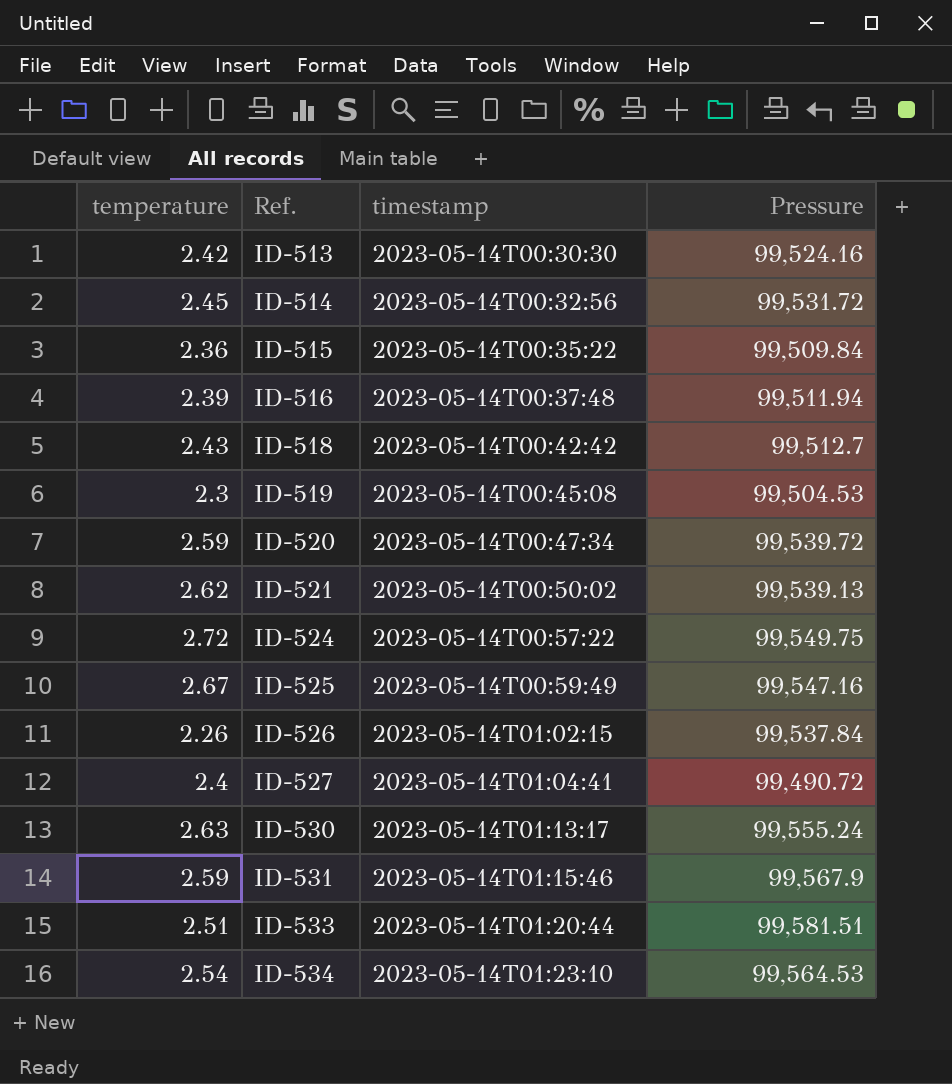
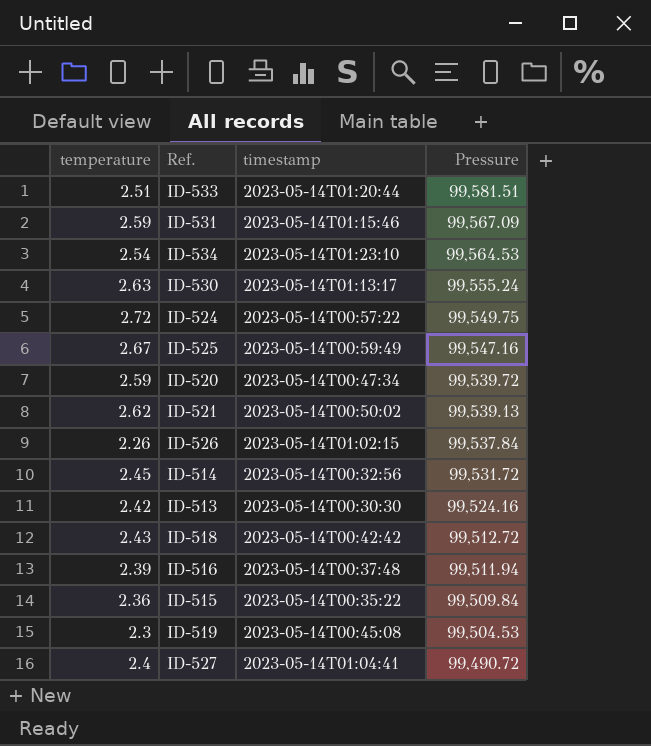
row order: Ref. ascending -> Pressure descending
ID-531 | Pressure: 99,567.9 -> 99,567.09
ID-518 | Pressure: 99,512.7 -> 99,512.72

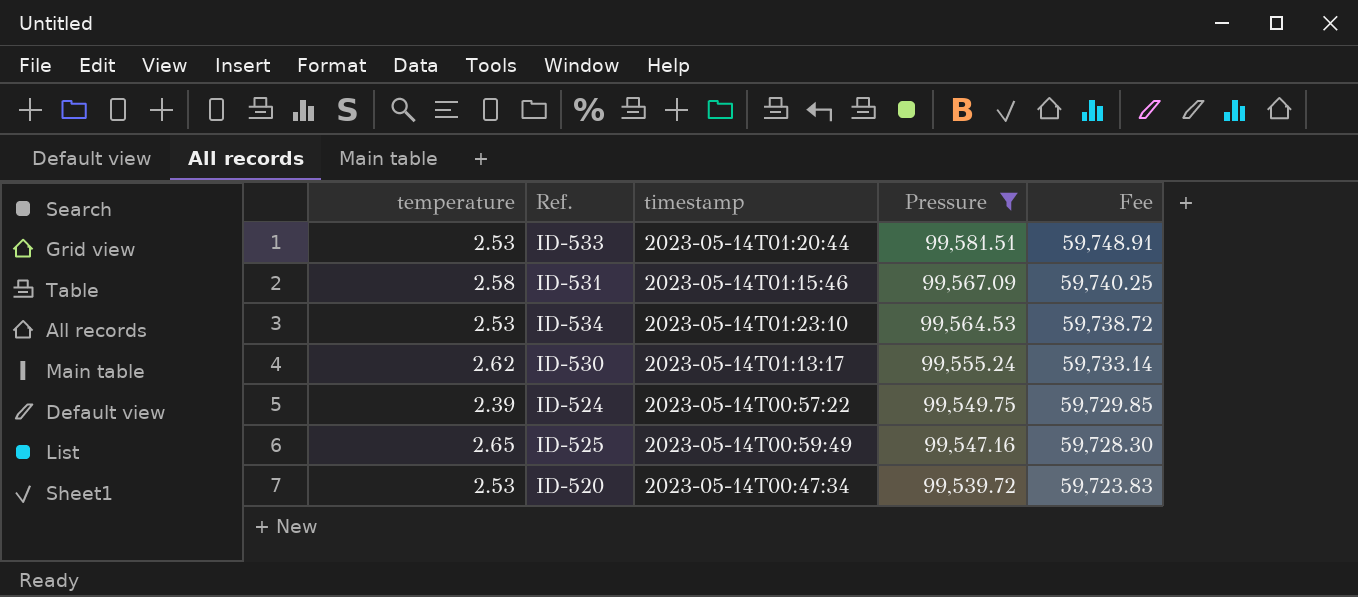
filter: none -> Pressure >= 99,539.72
column Fee | formula: none -> [Pressure] * 0.6
ID-533 | temperature: 2.51 -> 2.53
ID-531 | temperature: 2.59 -> 2.58
ID-534 | temperature: 2.54 -> 2.53
ID-530 | temperature: 2.63 -> 2.62
ID-524 | temperature: 2.72 -> 2.39
ID-525 | temperature: 2.67 -> 2.65
ID-520 | temperature: 2.59 -> 2.53

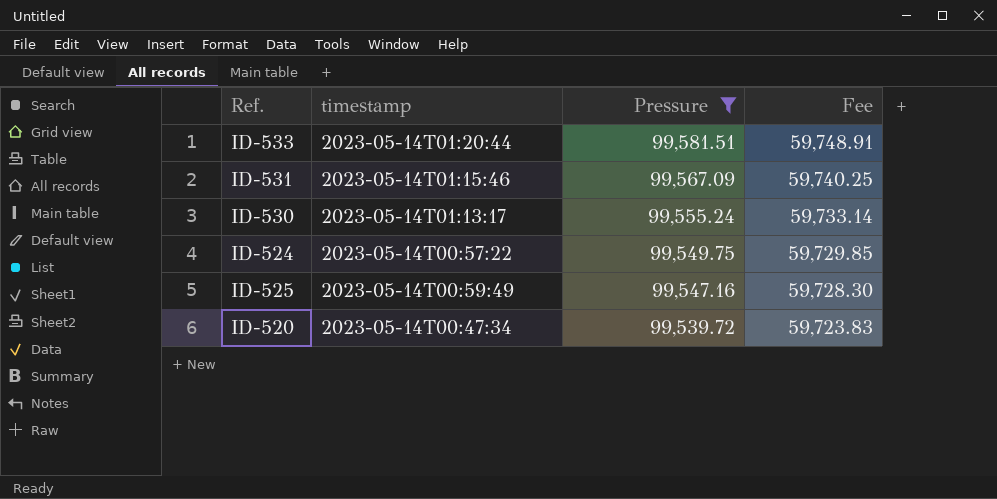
column temperature | position: 1 -> none
row ID-534: 2.53 | 2023-05-14T01:23:10 | 99,564.53 | 59,738.72 -> none

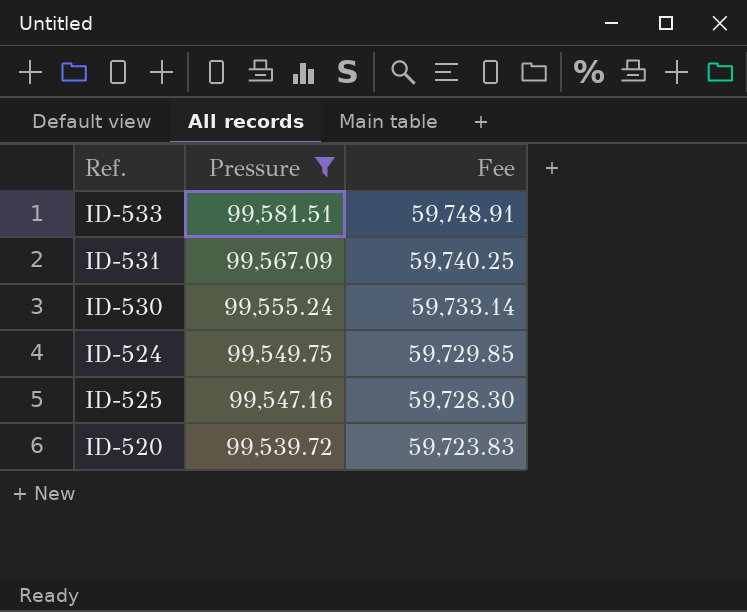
column timestamp | position: 2 -> none

